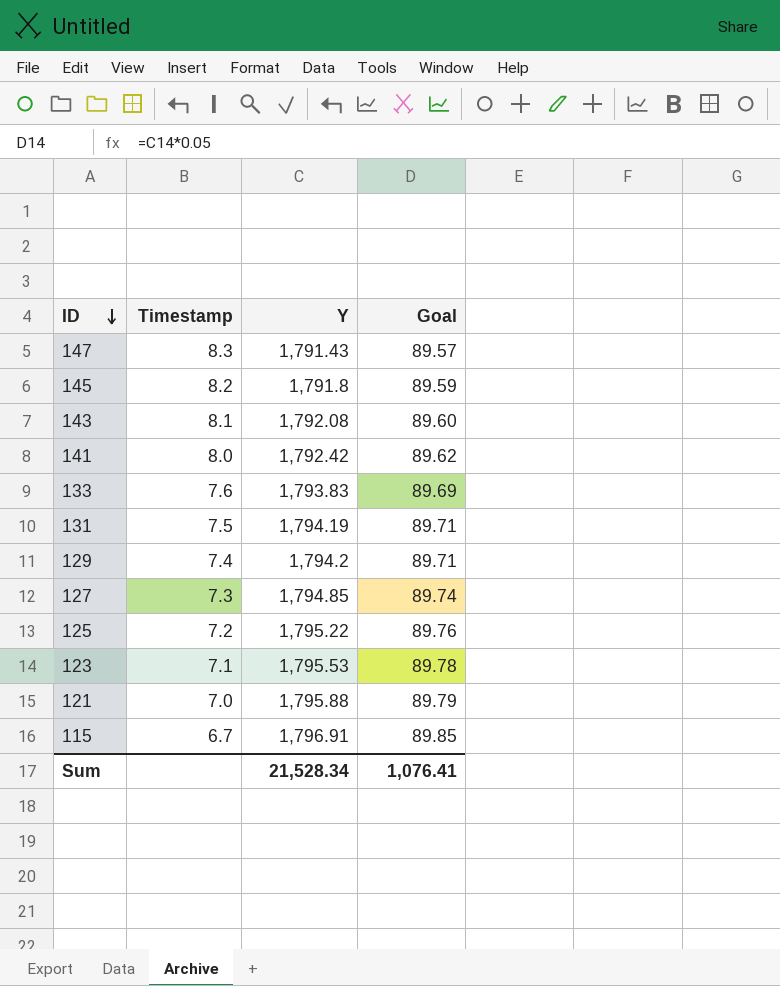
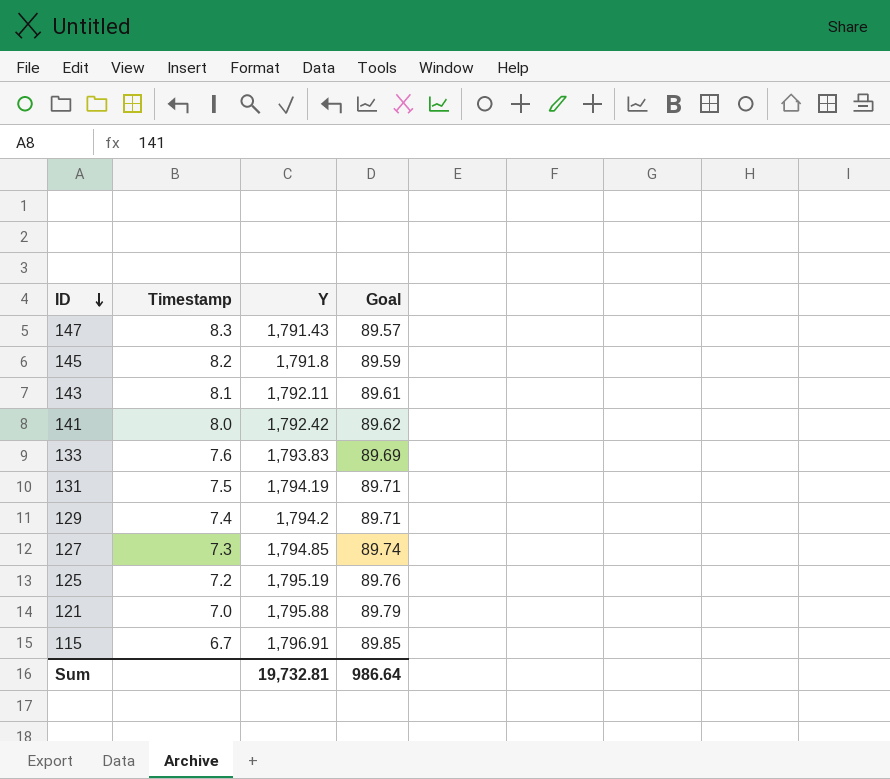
row 123: 7.1 | 1,795.53 | 89.78 -> none
143 | Y: 1,792.08 -> 1,792.11
143 | Goal: 89.60 -> 89.61
125 | Y: 1,795.22 -> 1,795.19
Sum | Y: 21,528.34 -> 19,732.81
Sum | Goal: 1,076.41 -> 986.64

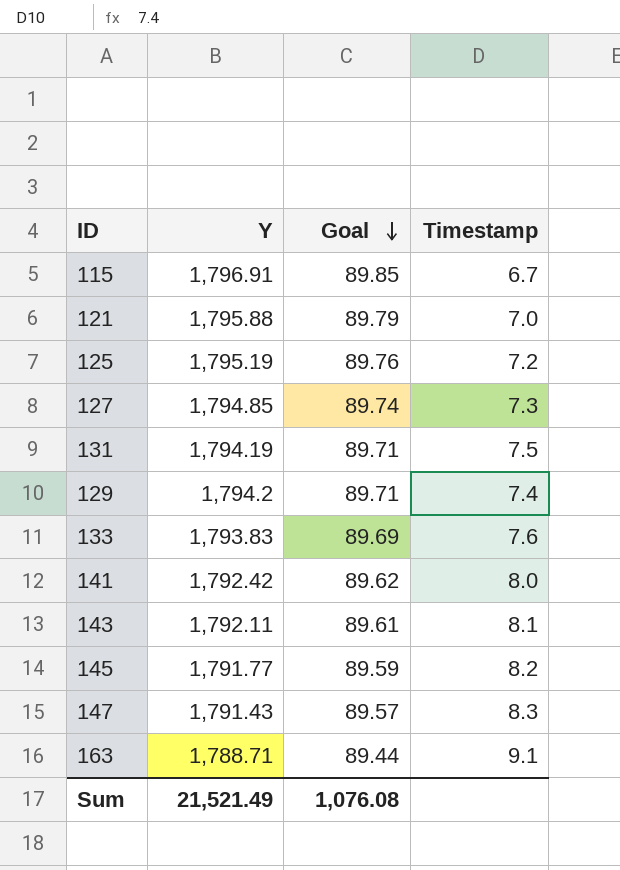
row order: ID descending -> Goal descending
column Timestamp | position: 2 -> 4
145 | Y: 1,791.8 -> 1,791.77
row 163: none -> 1,788.71 | 89.44 | 9.1
Sum | Y: 19,732.81 -> 21,521.49
Sum | Goal: 986.64 -> 1,076.08

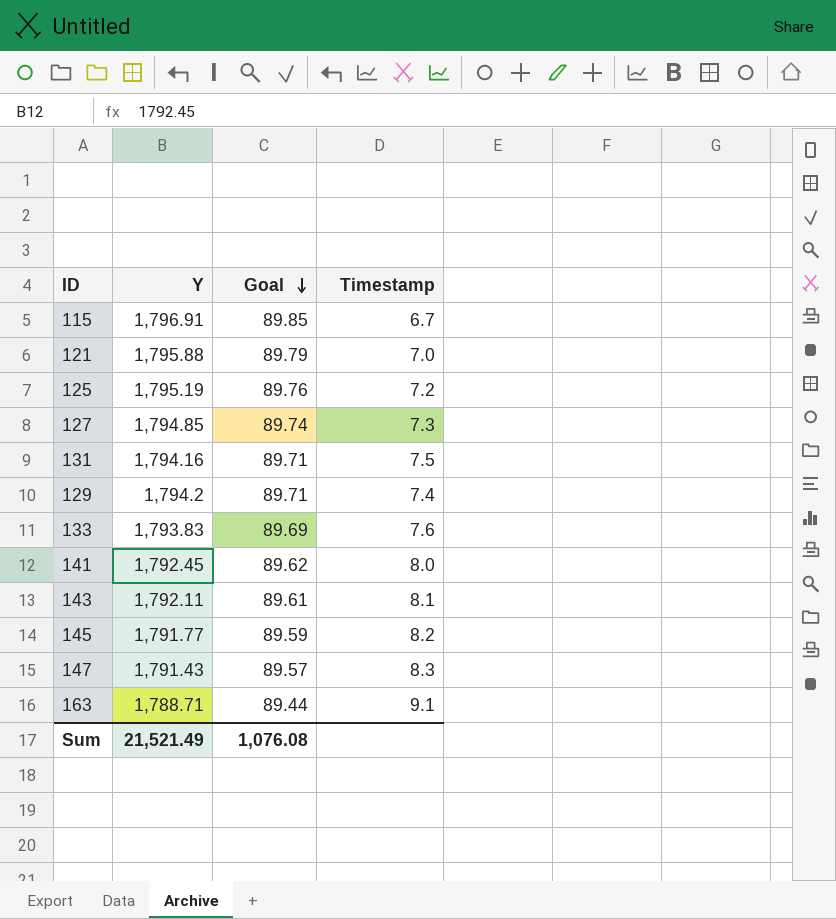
131 | Y: 1,794.19 -> 1,794.16
141 | Y: 1,792.42 -> 1,792.45

